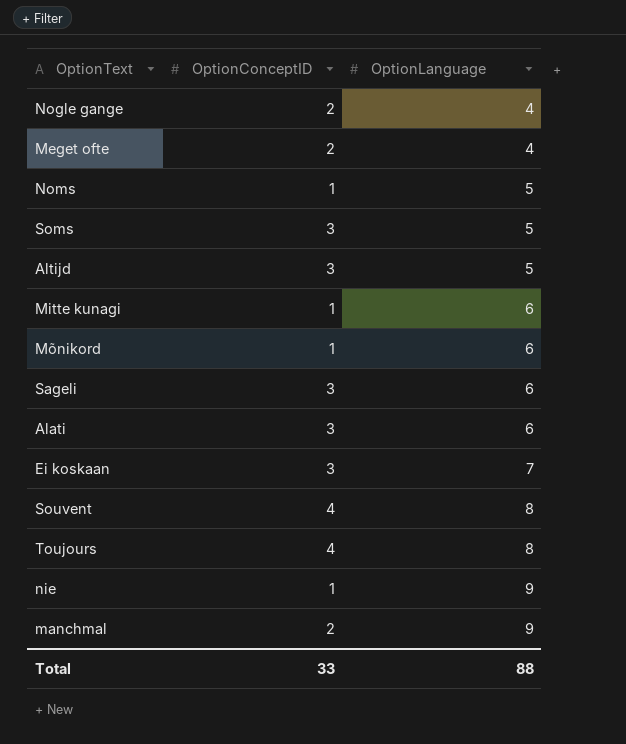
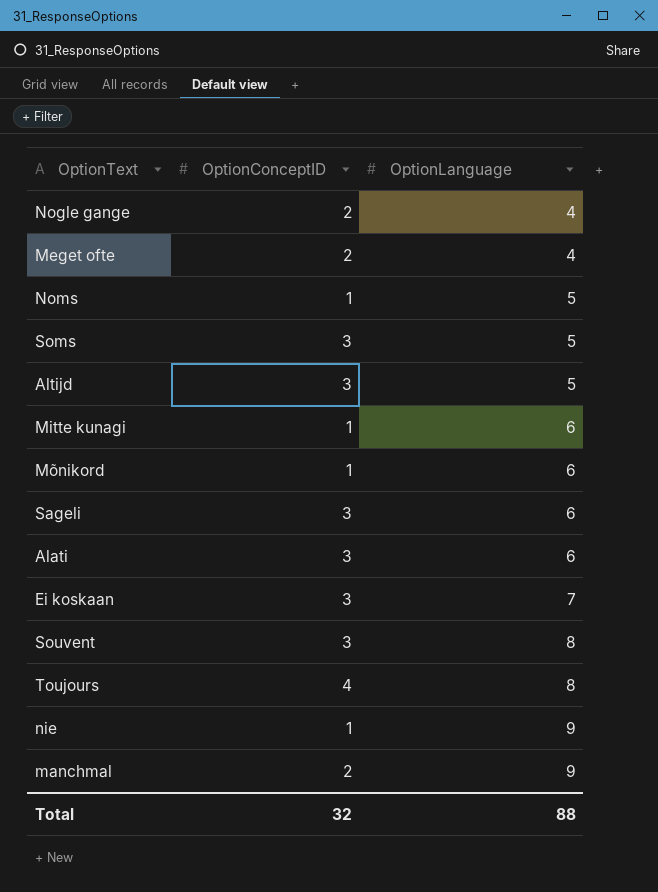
Souvent | OptionConceptID: 4 -> 3
Total | OptionConceptID: 33 -> 32

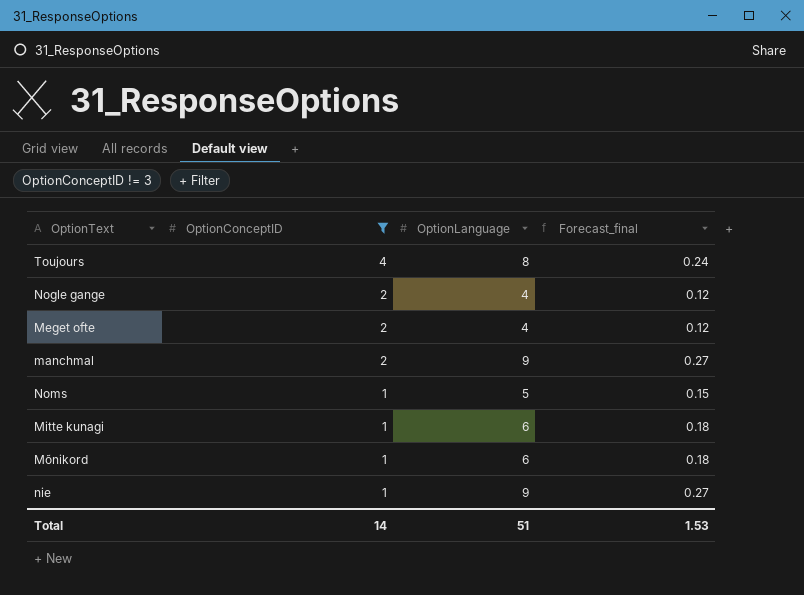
filter: none -> OptionConceptID != 3
row order: OptionLanguage ascending -> OptionConceptID descending
column Forecast_final | formula: none -> [OptionLanguage] * 0.03
Total | OptionConceptID: 32 -> 14
Total | OptionLanguage: 88 -> 51

